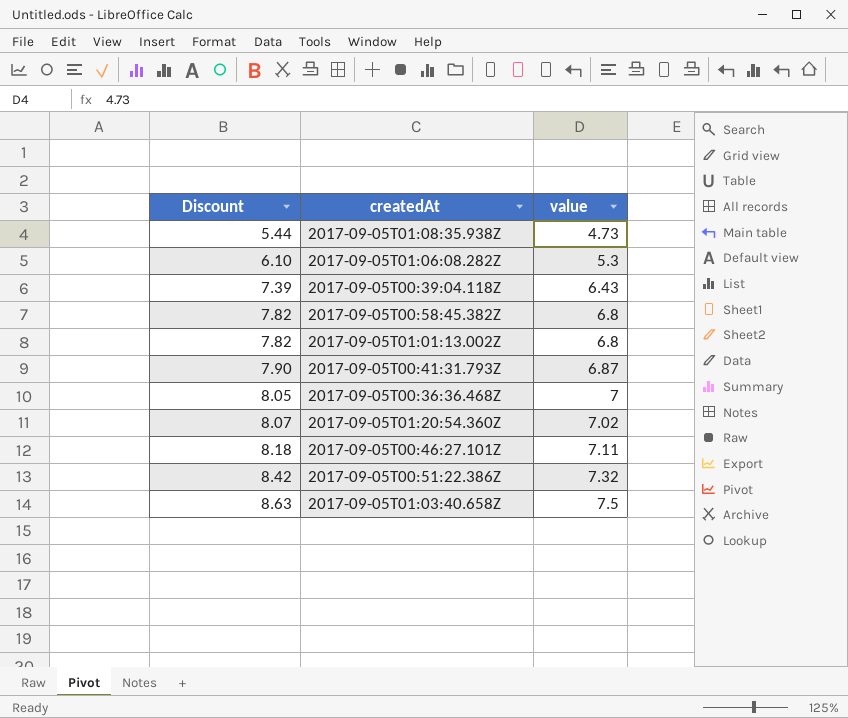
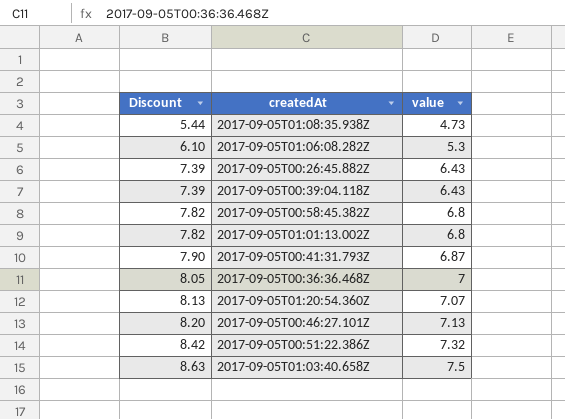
row 2017-09-05T00:26:45.882Z: none -> 7.39 | 6.43
2017-09-05T01:20:54.360Z | Discount: 8.07 -> 8.13
2017-09-05T01:20:54.360Z | value: 7.02 -> 7.07
2017-09-05T00:46:27.101Z | Discount: 8.18 -> 8.20
2017-09-05T00:46:27.101Z | value: 7.11 -> 7.13

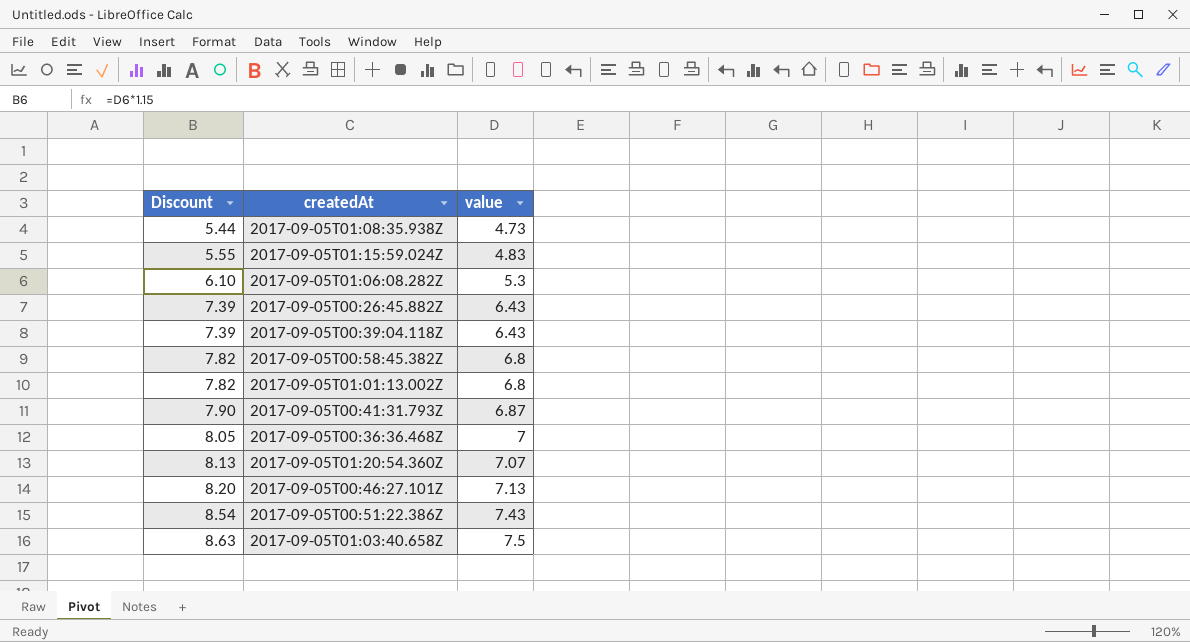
row 2017-09-05T01:15:59.024Z: none -> 5.55 | 4.83
2017-09-05T00:51:22.386Z | Discount: 8.42 -> 8.54
2017-09-05T00:51:22.386Z | value: 7.32 -> 7.43

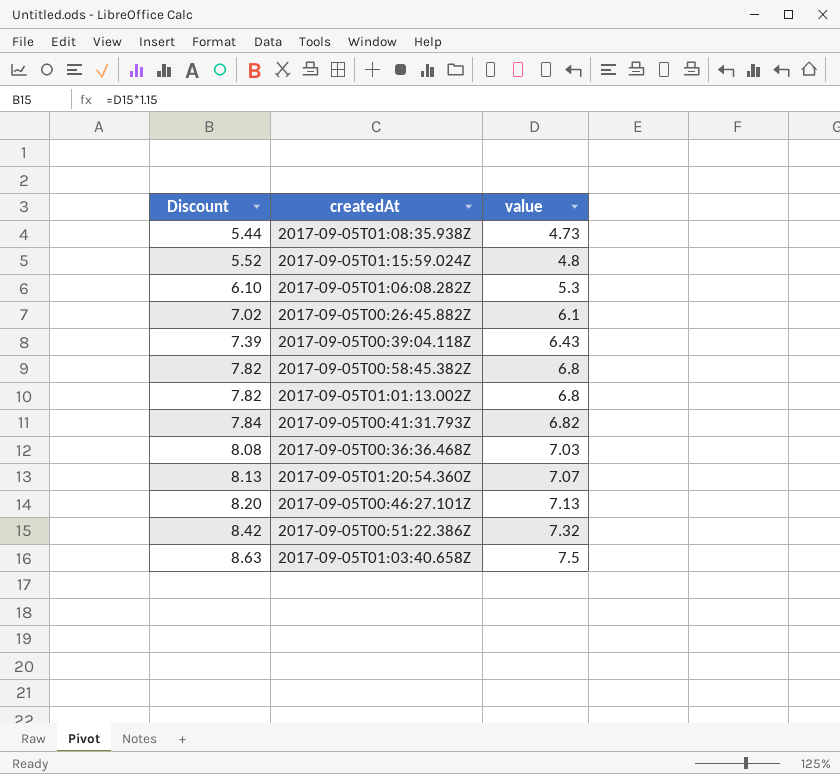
2017-09-05T01:15:59.024Z | Discount: 5.55 -> 5.52
2017-09-05T01:15:59.024Z | value: 4.83 -> 4.8
2017-09-05T00:26:45.882Z | Discount: 7.39 -> 7.02
2017-09-05T00:26:45.882Z | value: 6.43 -> 6.1
2017-09-05T00:41:31.793Z | Discount: 7.90 -> 7.84
2017-09-05T00:41:31.793Z | value: 6.87 -> 6.82
2017-09-05T00:36:36.468Z | Discount: 8.05 -> 8.08
2017-09-05T00:36:36.468Z | value: 7 -> 7.03
2017-09-05T00:51:22.386Z | Discount: 8.54 -> 8.42
2017-09-05T00:51:22.386Z | value: 7.43 -> 7.32

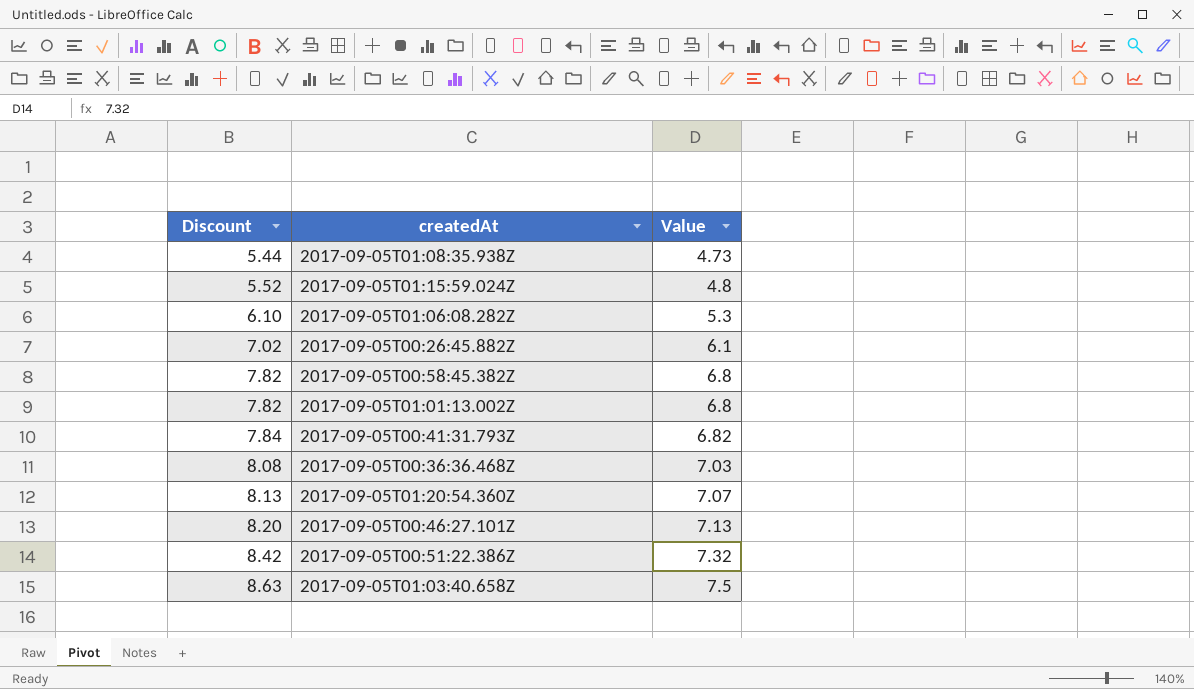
column name: value -> Value
row 2017-09-05T00:39:04.118Z: 7.39 | 6.43 -> none

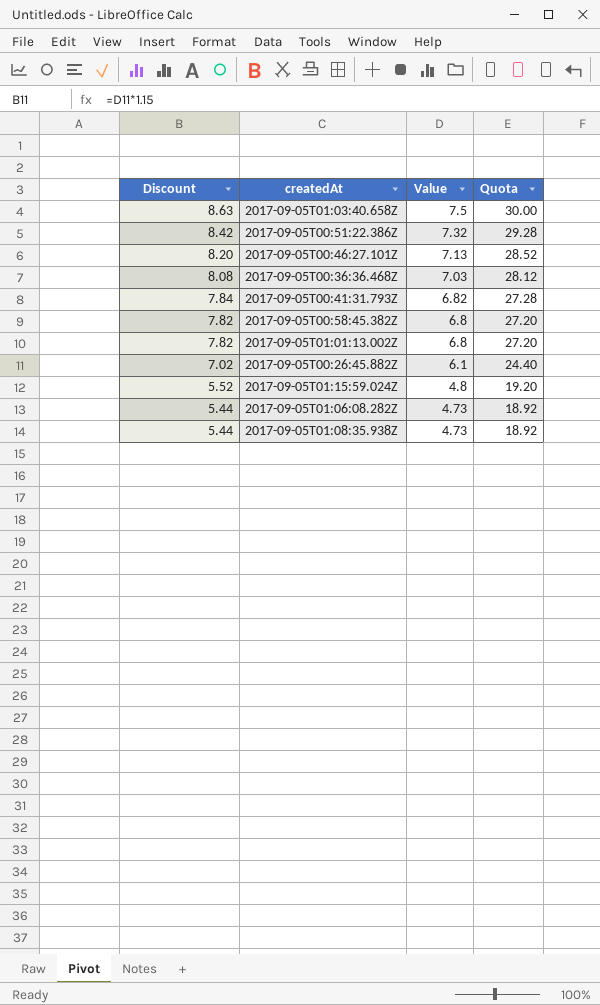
row order: Discount ascending -> Discount descending
column Quota | formula: none -> [Value] * 4
row 2017-09-05T01:20:54.360Z: 8.13 | 7.07 -> none
2017-09-05T01:06:08.282Z | Discount: 6.10 -> 5.44
2017-09-05T01:06:08.282Z | Value: 5.3 -> 4.73

